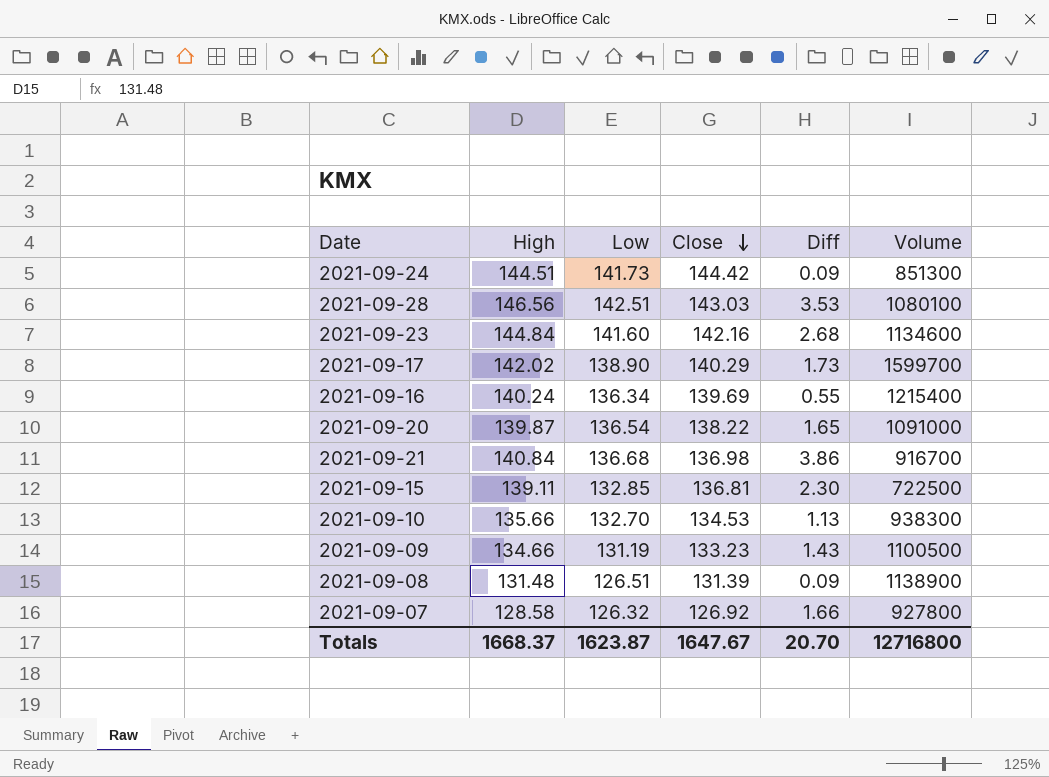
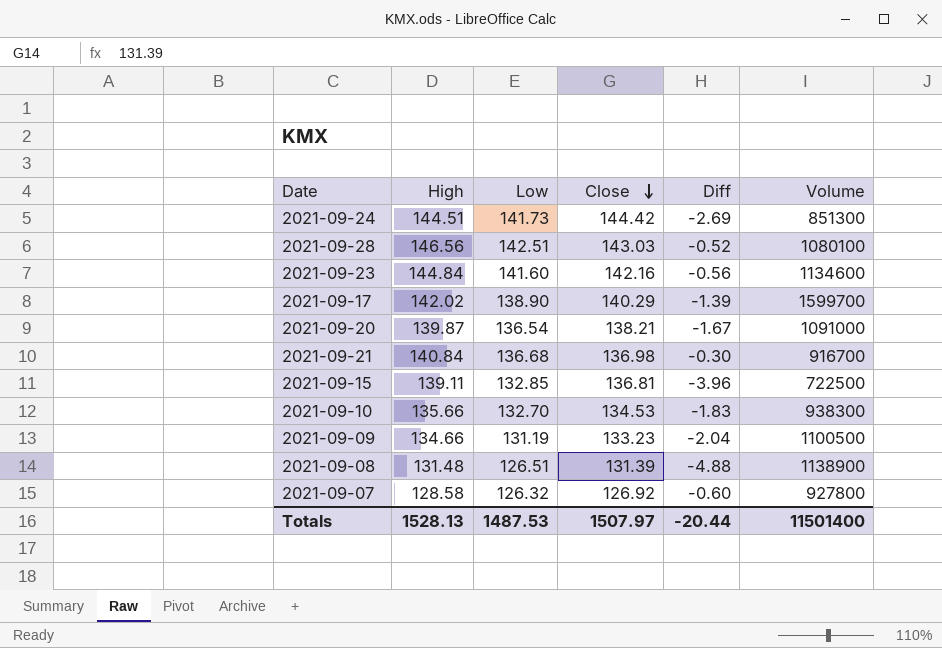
column Diff | formula: [High] - [Close] -> [Low] - [Close]
row 2021-09-16: 140.24 | 136.34 | 139.69 | 0.55 | 1215400 -> none
2021-09-20 | Close: 138.22 -> 138.21
Totals | High: 1668.37 -> 1528.13
Totals | Low: 1623.87 -> 1487.53
Totals | Close: 1647.67 -> 1507.97
Totals | Diff: 20.70 -> -20.44
Totals | Volume: 12716800 -> 11501400

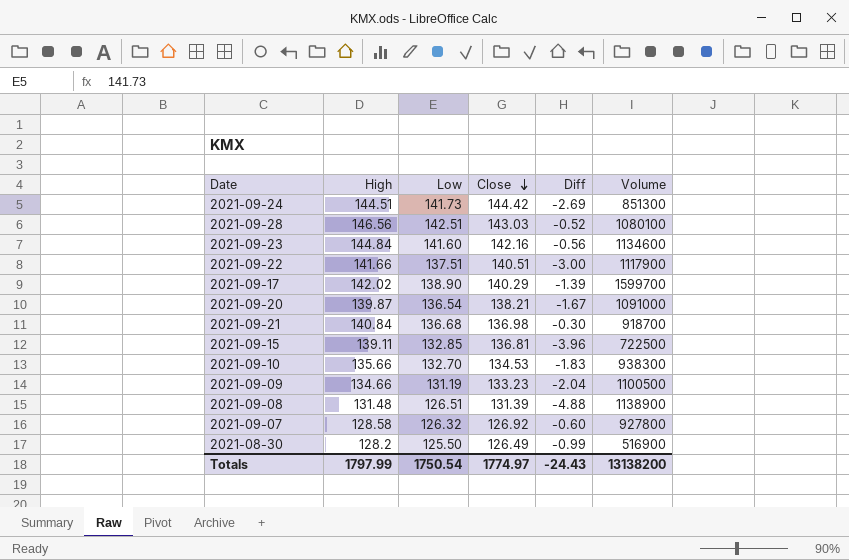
row 2021-09-22: none -> 141.66 | 137.51 | 140.51 | -3.00 | 1117900
2021-09-21 | Volume: 916700 -> 918700
row 2021-08-30: none -> 128.2 | 125.50 | 126.49 | -0.99 | 516900
Totals | High: 1528.13 -> 1797.99
Totals | Low: 1487.53 -> 1750.54
Totals | Close: 1507.97 -> 1774.97
Totals | Diff: -20.44 -> -24.43
Totals | Volume: 11501400 -> 13138200

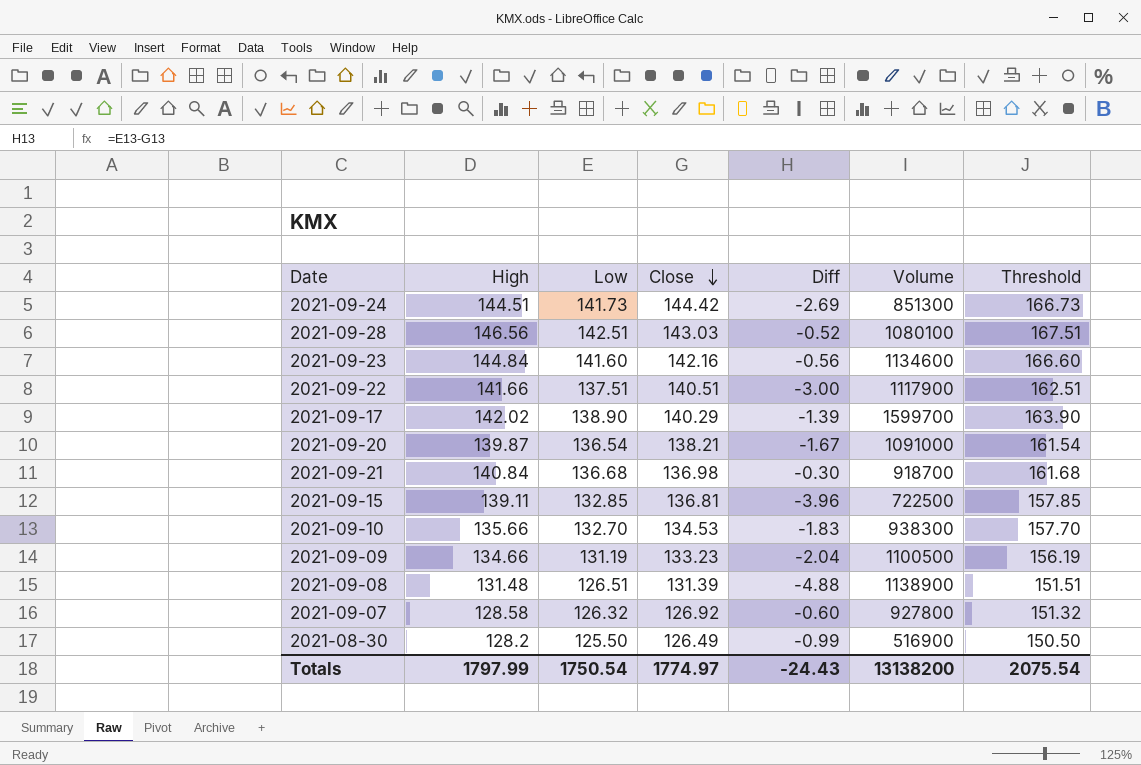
column Threshold | formula: none -> [Low] + 25

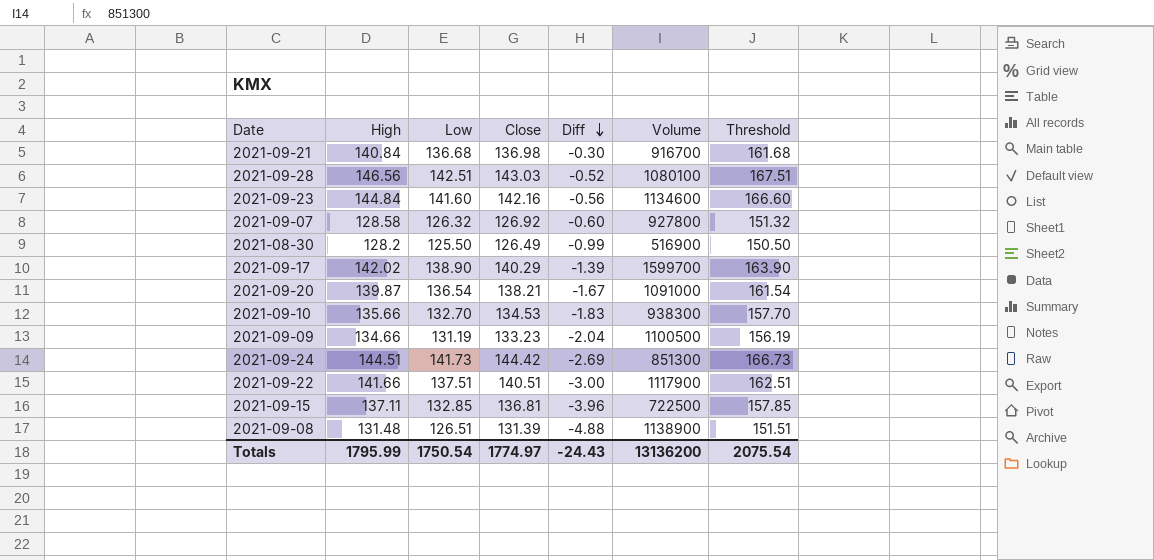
row order: Close descending -> Diff descending
2021-09-21 | Volume: 918700 -> 916700
2021-09-15 | High: 139.11 -> 137.11
Totals | High: 1797.99 -> 1795.99
Totals | Volume: 13138200 -> 13136200

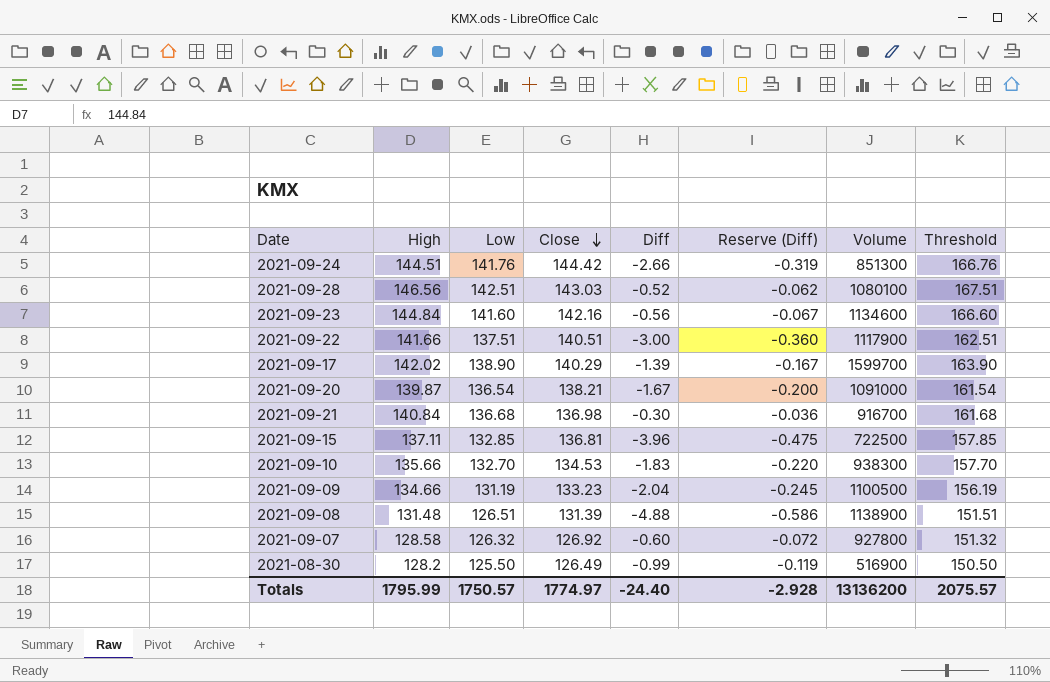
row order: Diff descending -> Close descending
column Reserve (Diff) | formula: none -> [Diff] * 0.12
2021-09-24 | Low: 141.73 -> 141.76
2021-09-24 | Diff: -2.69 -> -2.66
2021-09-24 | Threshold: 166.73 -> 166.76
Totals | Low: 1750.54 -> 1750.57
Totals | Diff: -24.43 -> -24.40
Totals | Threshold: 2075.54 -> 2075.57

